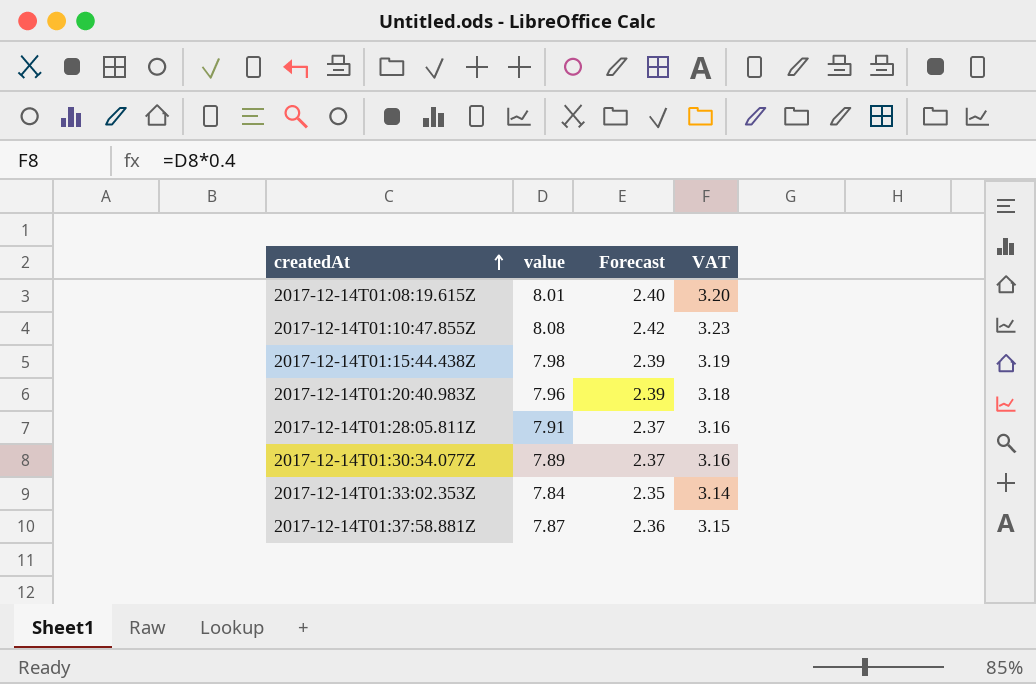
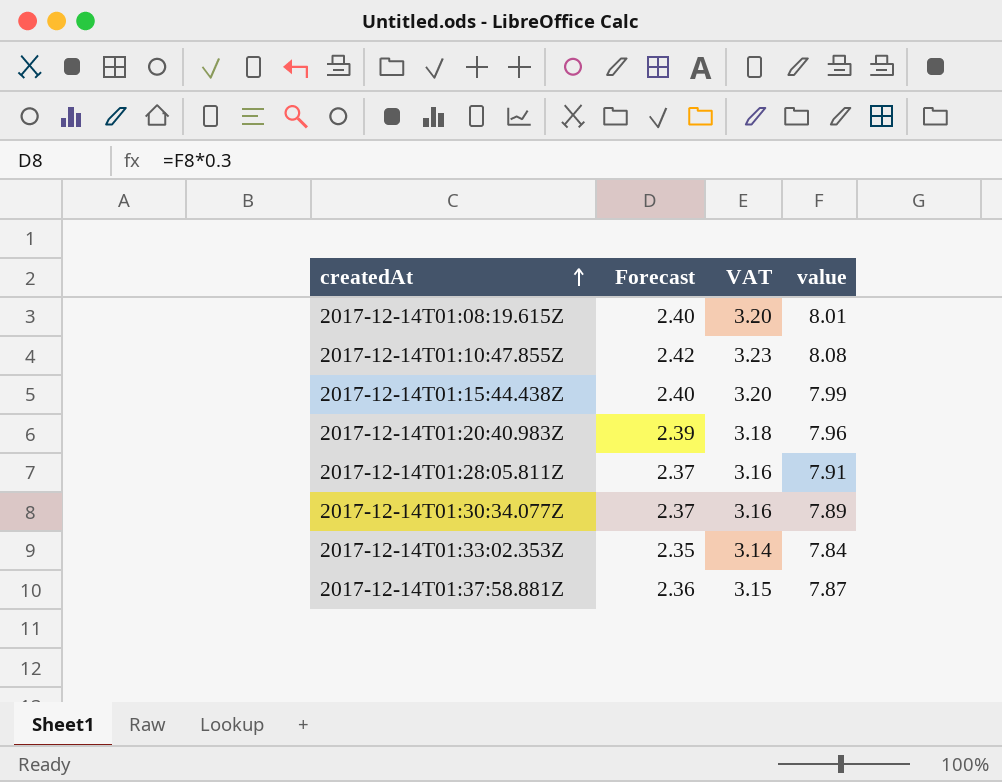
column value | position: 2 -> 4
2017-12-14T01:15:44.438Z | Forecast: 2.39 -> 2.40
2017-12-14T01:15:44.438Z | VAT: 3.19 -> 3.20
2017-12-14T01:15:44.438Z | value: 7.98 -> 7.99

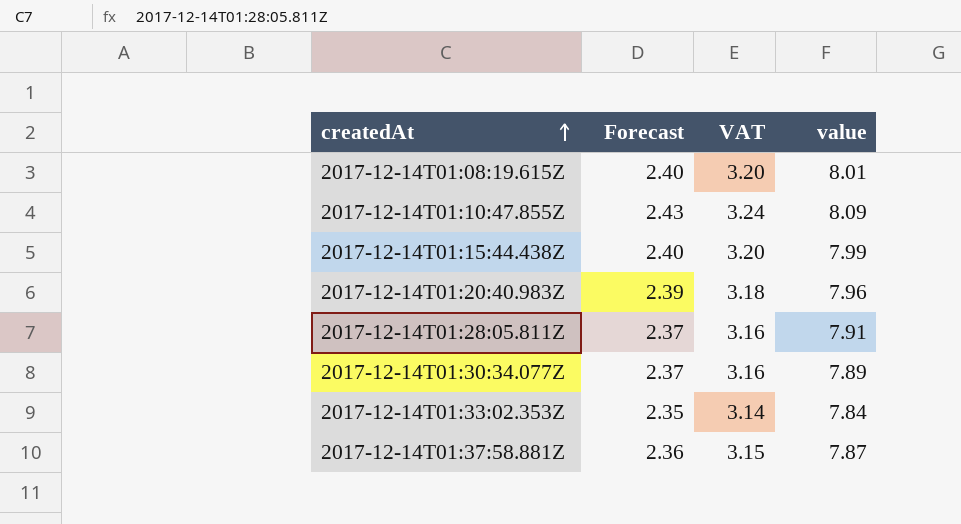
2017-12-14T01:10:47.855Z | Forecast: 2.42 -> 2.43
2017-12-14T01:10:47.855Z | VAT: 3.23 -> 3.24
2017-12-14T01:10:47.855Z | value: 8.08 -> 8.09

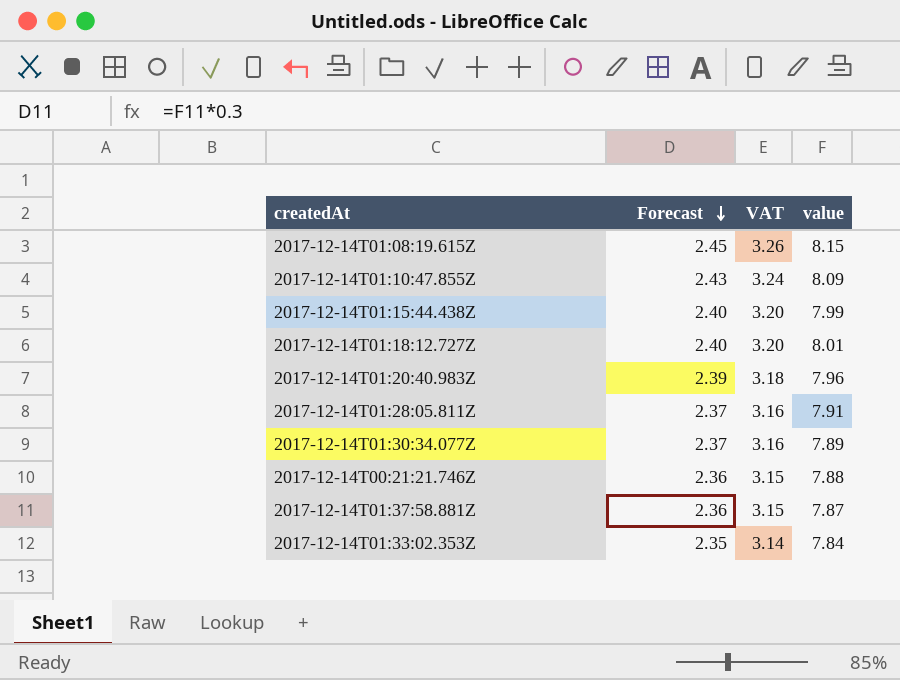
row order: createdAt ascending -> Forecast descending
2017-12-14T01:08:19.615Z | Forecast: 2.40 -> 2.45
2017-12-14T01:08:19.615Z | VAT: 3.20 -> 3.26
2017-12-14T01:08:19.615Z | value: 8.01 -> 8.15
row 2017-12-14T01:18:12.727Z: none -> 2.40 | 3.20 | 8.01
row 2017-12-14T00:21:21.746Z: none -> 2.36 | 3.15 | 7.88

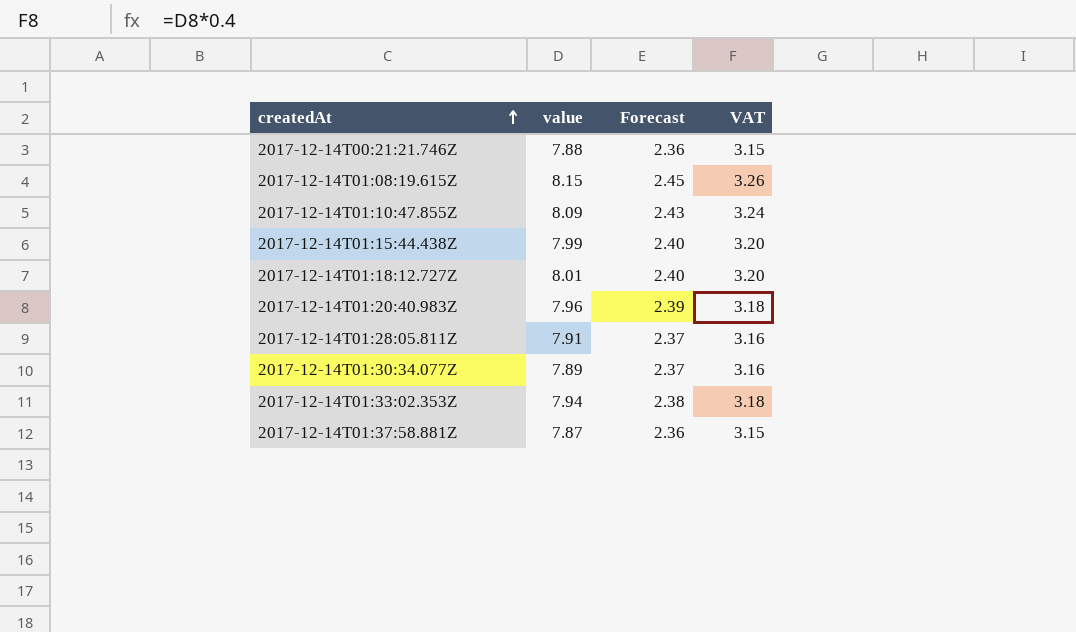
row order: Forecast descending -> createdAt ascending
column value | position: 4 -> 2
2017-12-14T01:33:02.353Z | value: 7.84 -> 7.94
2017-12-14T01:33:02.353Z | Forecast: 2.35 -> 2.38
2017-12-14T01:33:02.353Z | VAT: 3.14 -> 3.18

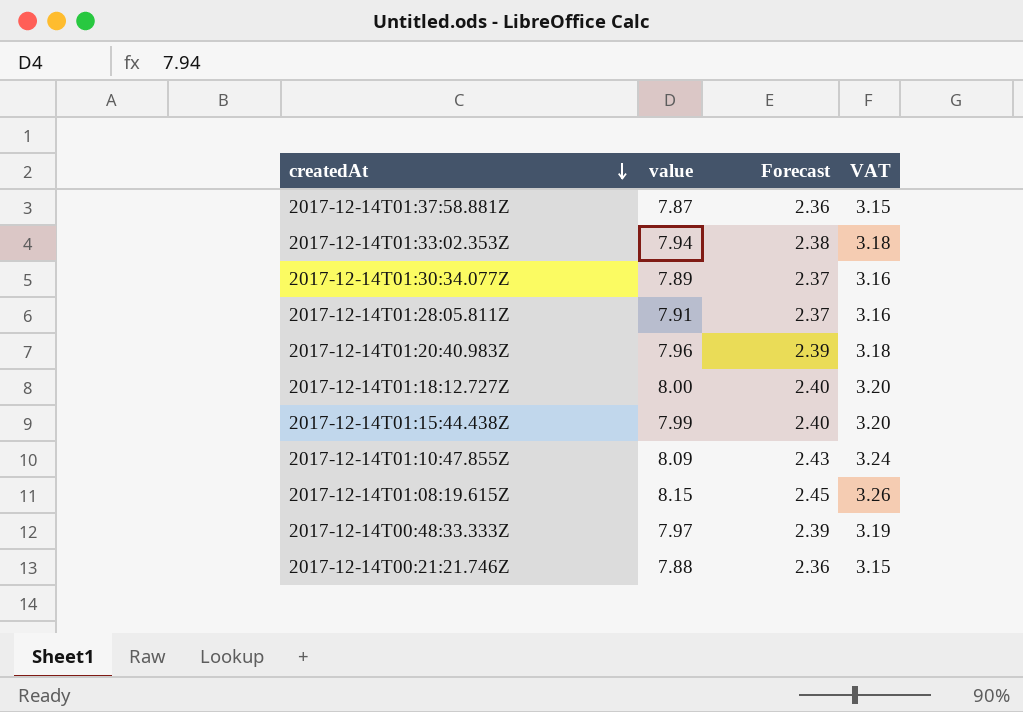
row order: createdAt ascending -> createdAt descending
2017-12-14T01:18:12.727Z | value: 8.01 -> 8.00
row 2017-12-14T00:48:33.333Z: none -> 7.97 | 2.39 | 3.19

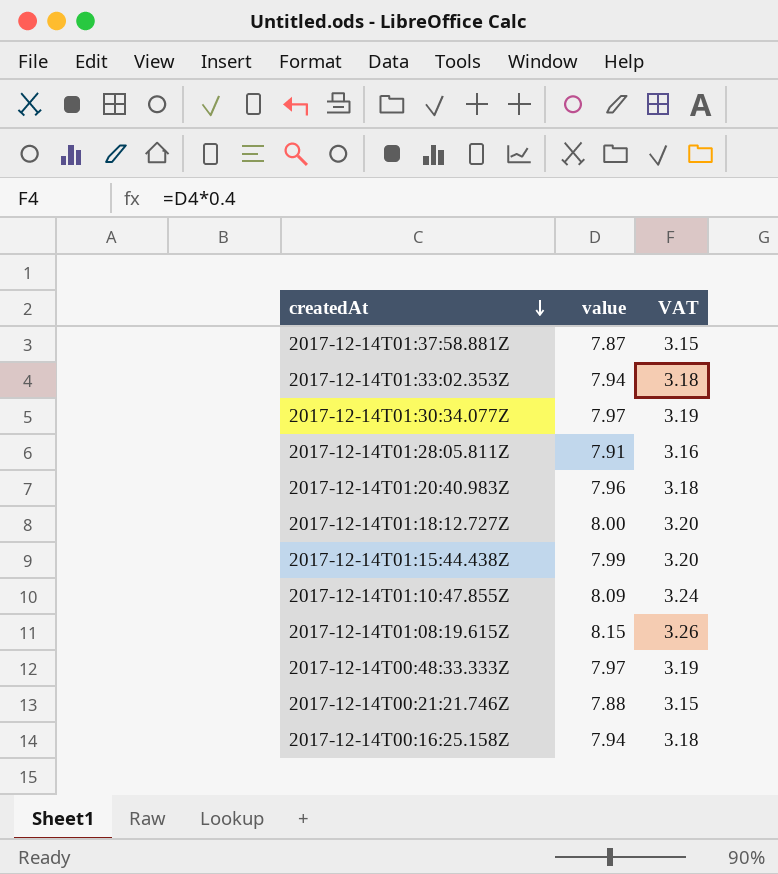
column Forecast | formula: [value] * 0.3 -> none
2017-12-14T01:30:34.077Z | value: 7.89 -> 7.97
2017-12-14T01:30:34.077Z | VAT: 3.16 -> 3.19
row 2017-12-14T00:16:25.158Z: none -> 7.94 | 3.18

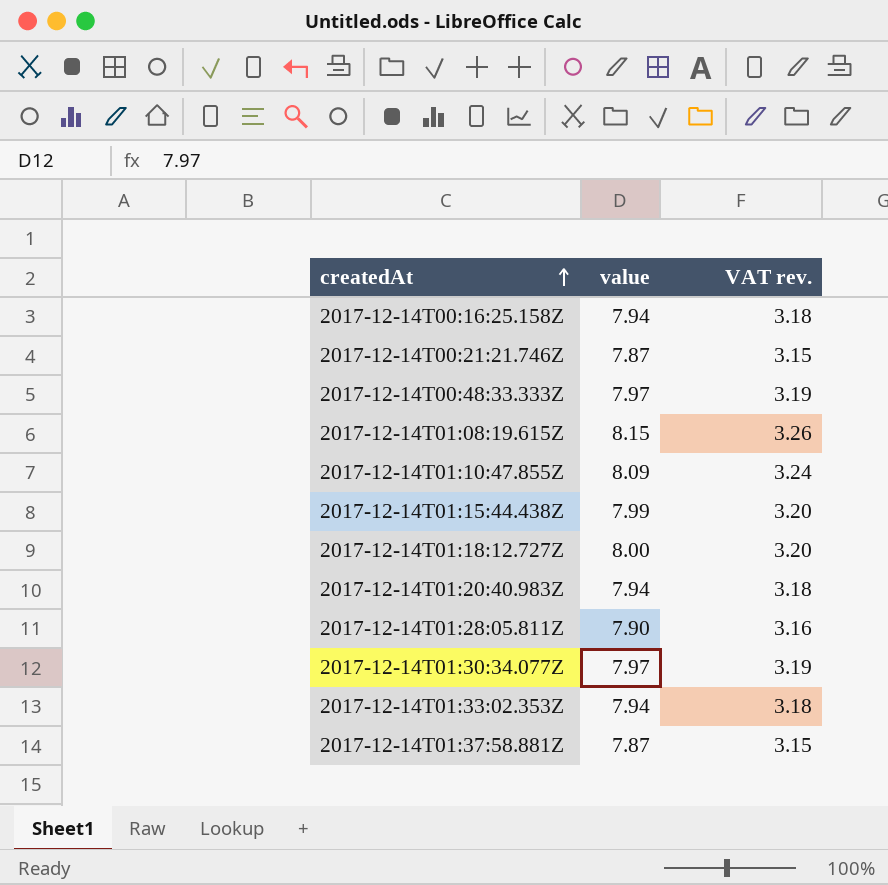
row order: createdAt descending -> createdAt ascending
column name: VAT -> VAT rev.
2017-12-14T00:21:21.746Z | value: 7.88 -> 7.87
2017-12-14T01:20:40.983Z | value: 7.96 -> 7.94
2017-12-14T01:28:05.811Z | value: 7.91 -> 7.90

